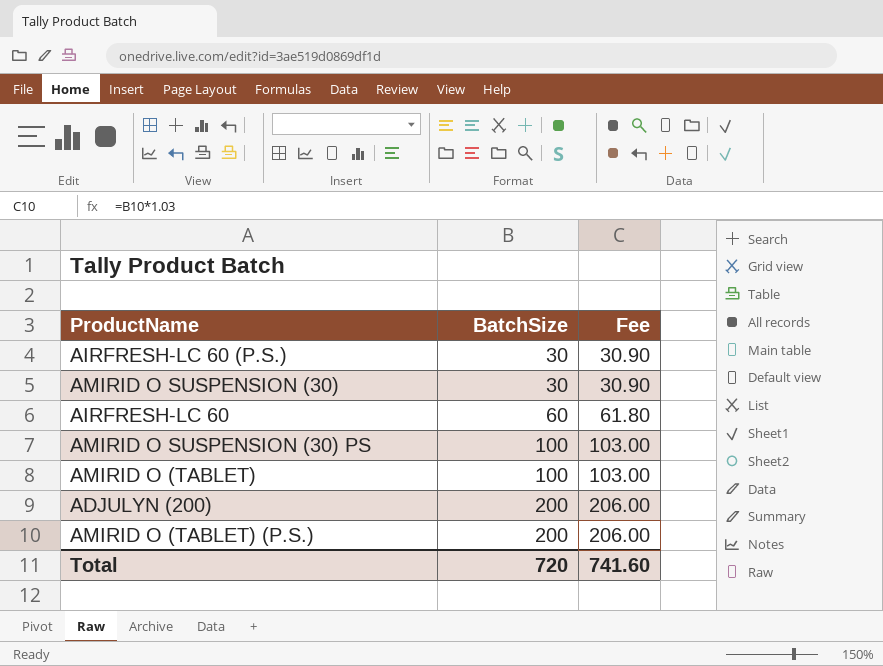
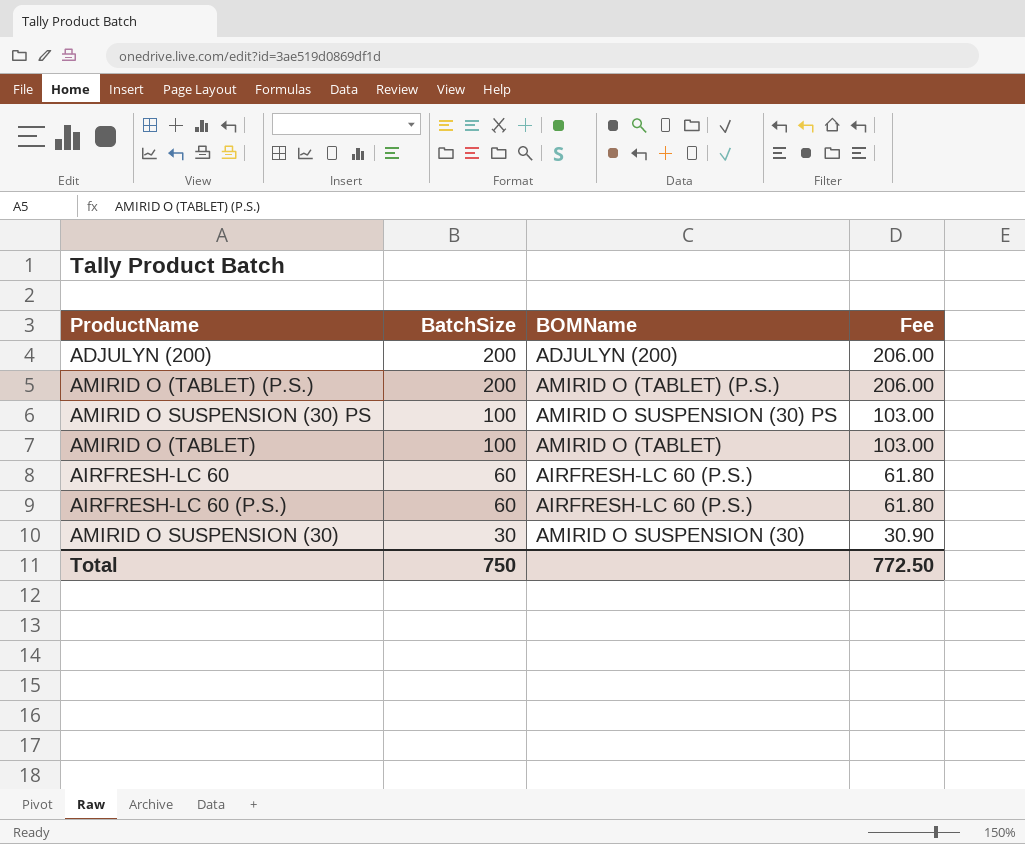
row order: BatchSize ascending -> BatchSize descending
column BOMName | position: none -> 3
AIRFRESH-LC 60 (P.S.) | BatchSize: 30 -> 60
AIRFRESH-LC 60 (P.S.) | Fee: 30.90 -> 61.80
Total | BatchSize: 720 -> 750
Total | Fee: 741.60 -> 772.50

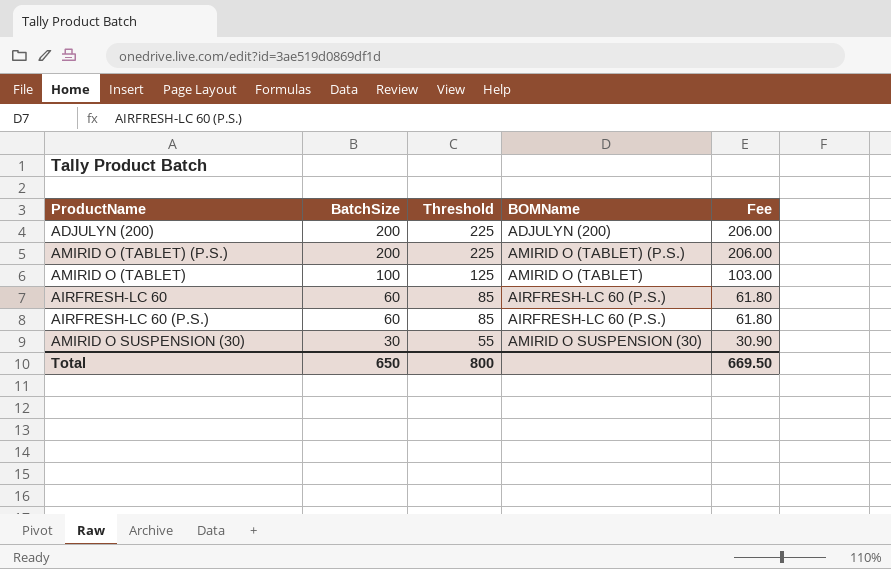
column Threshold | formula: none -> [BatchSize] + 25
row AMIRID O SUSPENSION (30) PS: 100 | AMIRID O SUSPENSION (30) PS | 103.00 -> none
Total | BatchSize: 750 -> 650
Total | Fee: 772.50 -> 669.50

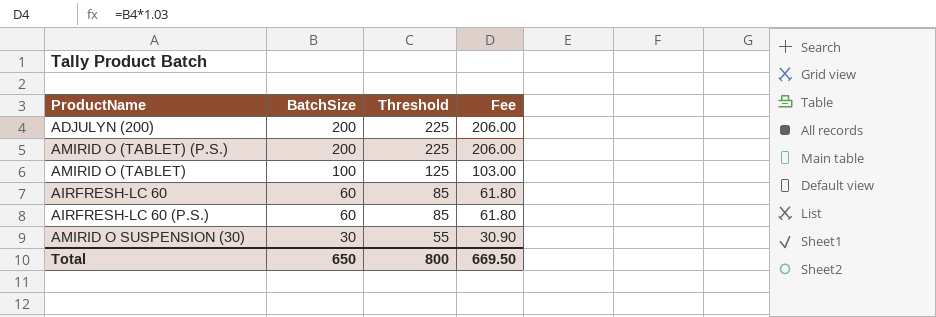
column BOMName | position: 4 -> none

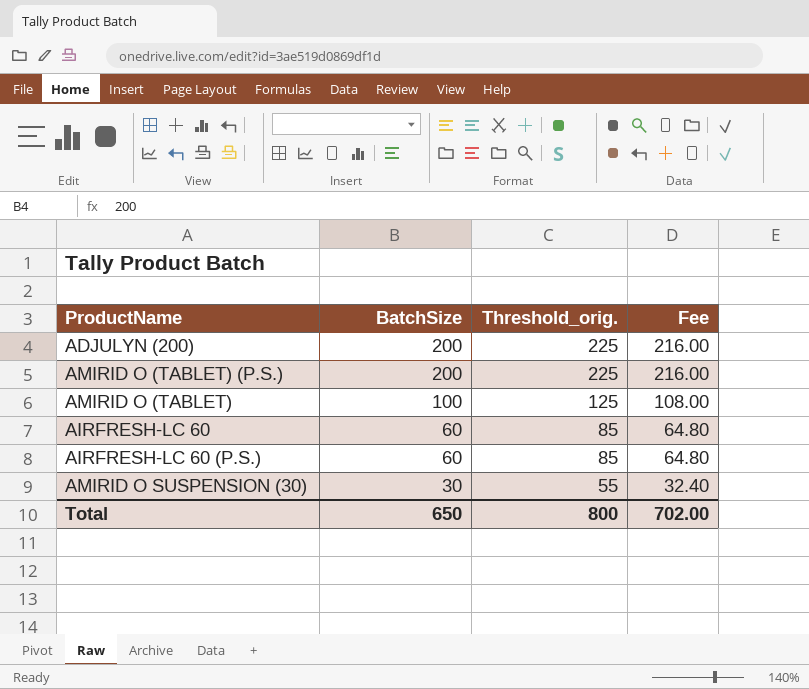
column name: Threshold -> Threshold_orig.
column Fee | formula: [BatchSize] * 1.03 -> [BatchSize] * 1.08
Total | Fee: 669.50 -> 702.00

